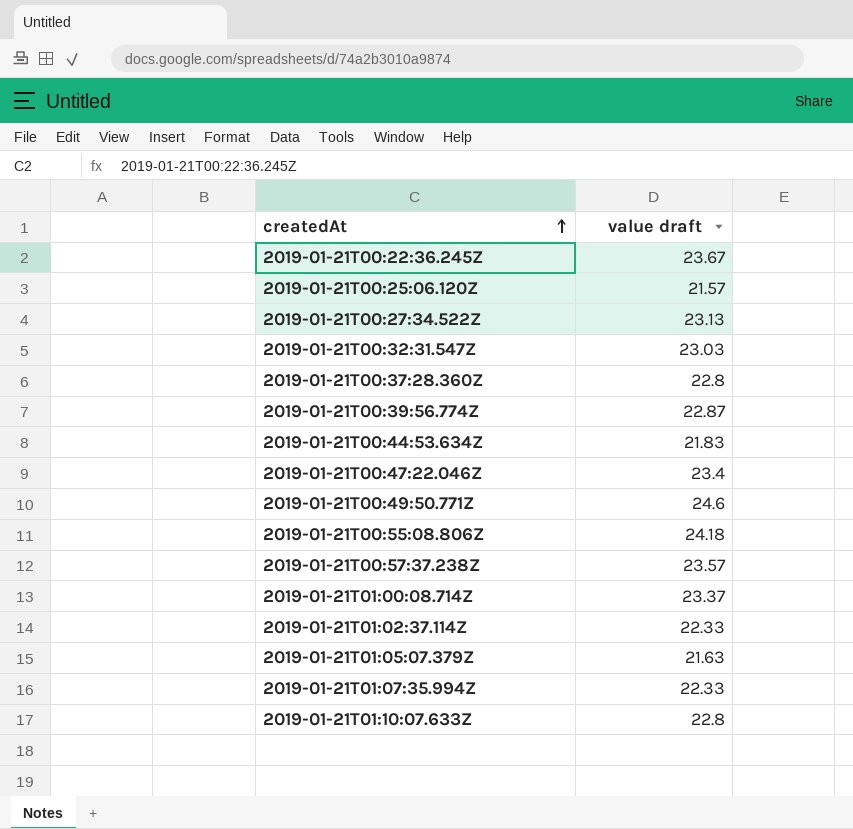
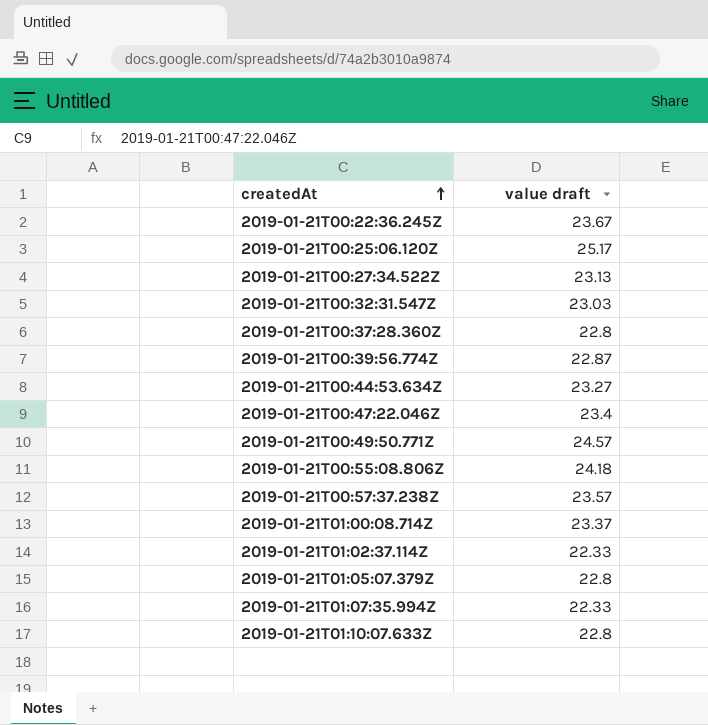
2019-01-21T00:25:06.120Z | value draft: 21.57 -> 25.17
2019-01-21T00:44:53.634Z | value draft: 21.83 -> 23.27
2019-01-21T00:49:50.771Z | value draft: 24.6 -> 24.57
2019-01-21T01:05:07.379Z | value draft: 21.63 -> 22.8

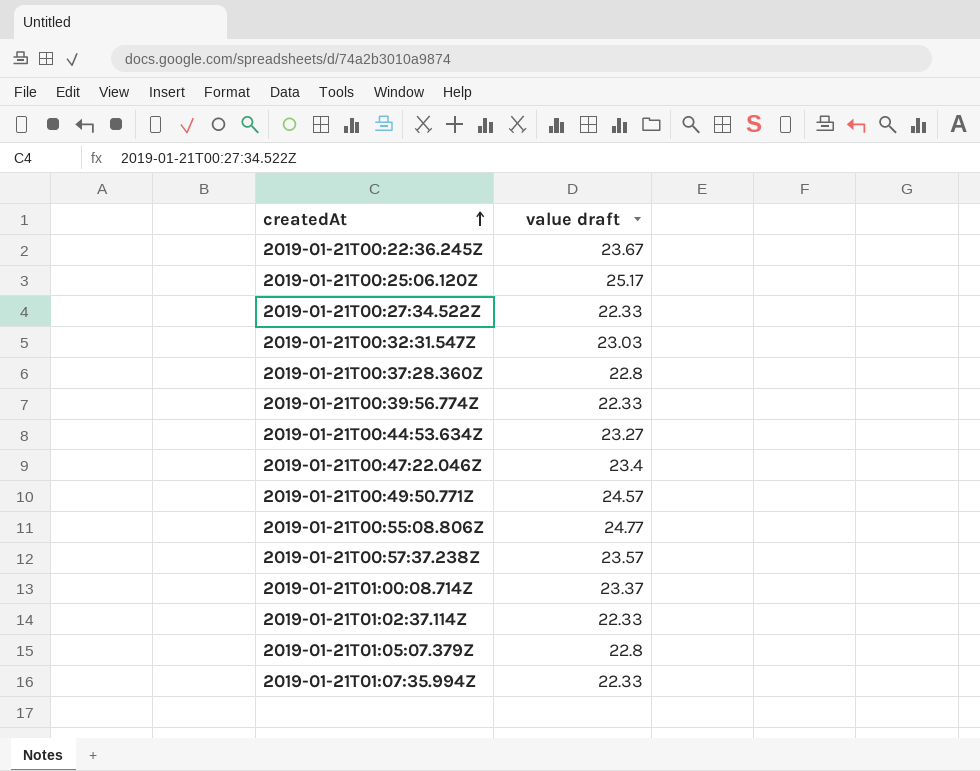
row 2019-01-21T01:10:07.633Z: 22.8 -> none
2019-01-21T00:27:34.522Z | value draft: 23.13 -> 22.33
2019-01-21T00:39:56.774Z | value draft: 22.87 -> 22.33
2019-01-21T00:55:08.806Z | value draft: 24.18 -> 24.77

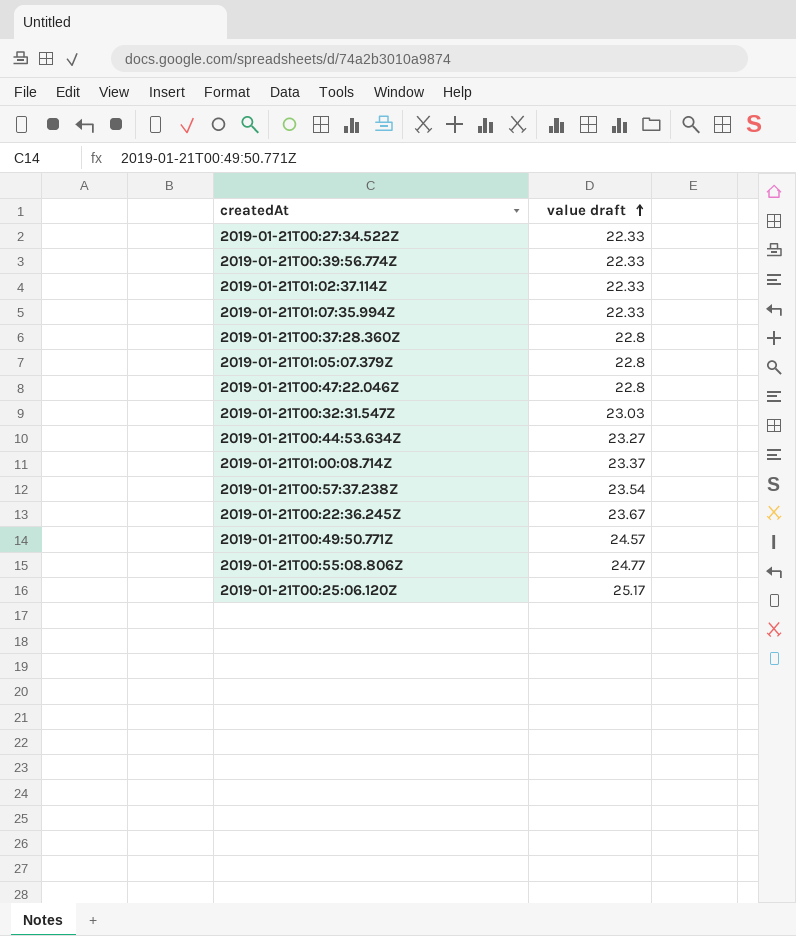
row order: createdAt ascending -> value draft ascending
2019-01-21T00:47:22.046Z | value draft: 23.4 -> 22.8
2019-01-21T00:57:37.238Z | value draft: 23.57 -> 23.54

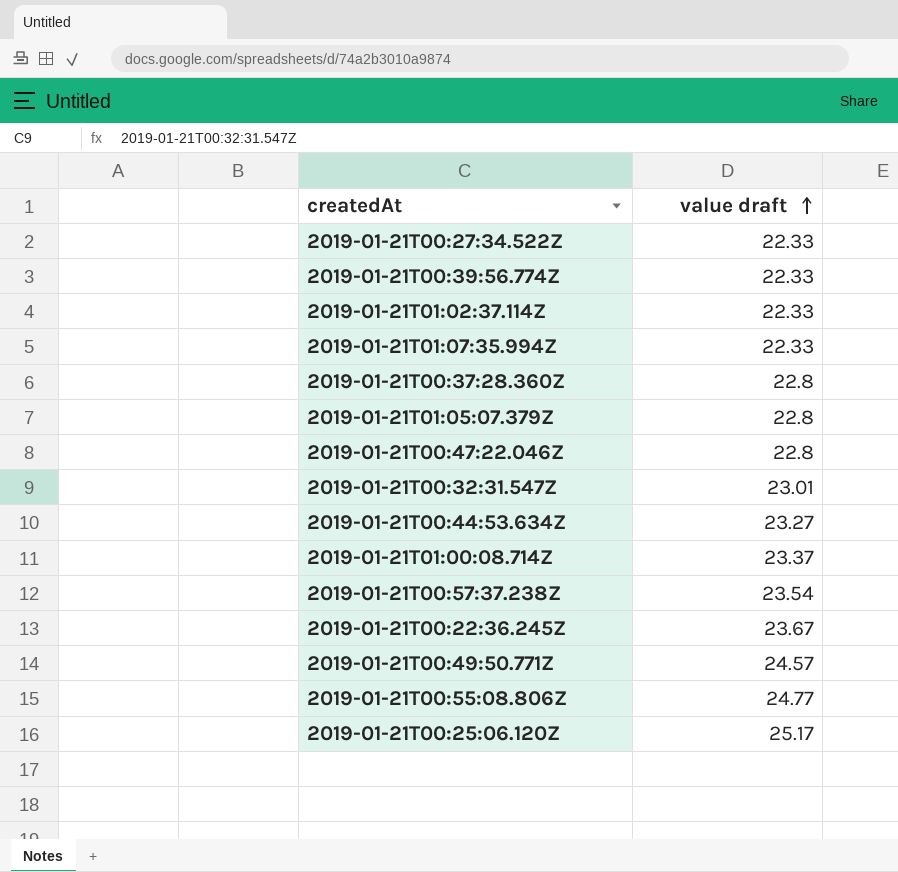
2019-01-21T00:32:31.547Z | value draft: 23.03 -> 23.01

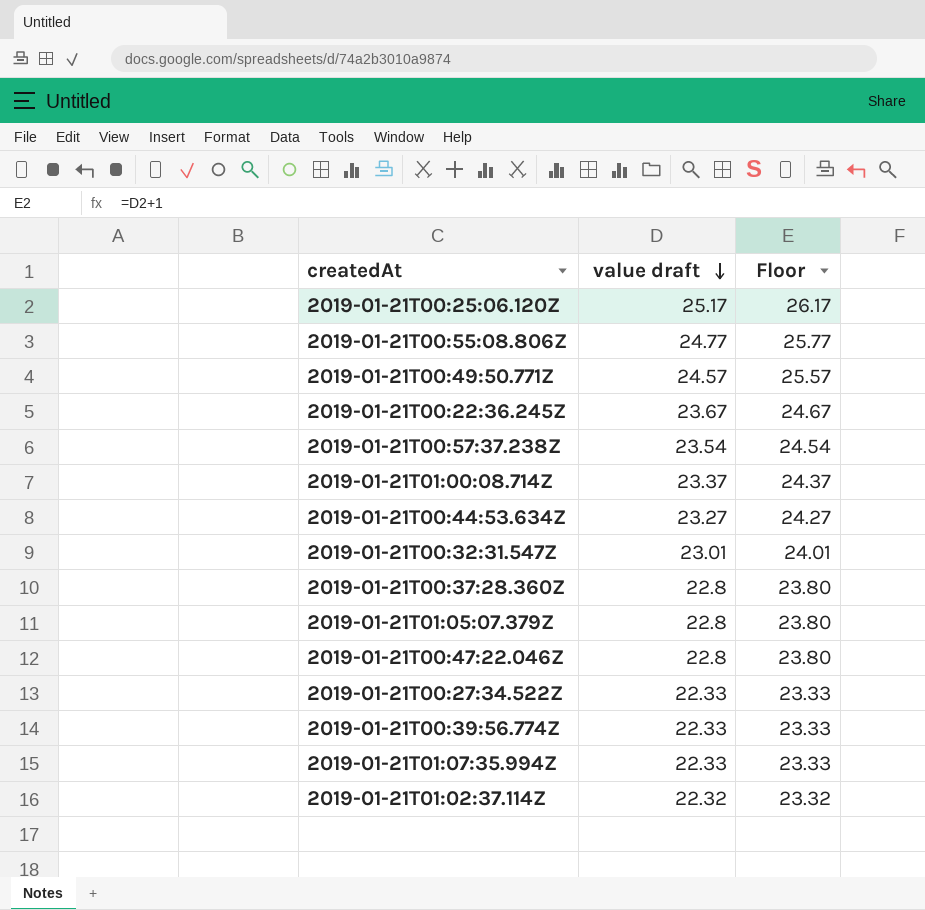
row order: value draft ascending -> value draft descending
column Floor | formula: none -> [value draft] + 1
2019-01-21T01:02:37.114Z | value draft: 22.33 -> 22.32

